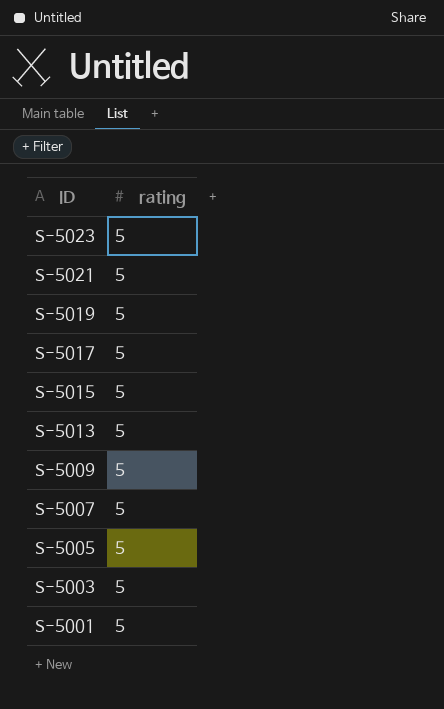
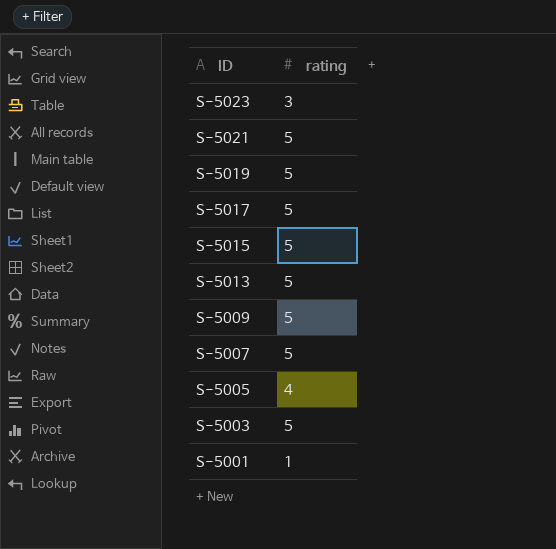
S-5023 | rating: 5 -> 3
S-5005 | rating: 5 -> 4
S-5001 | rating: 5 -> 1

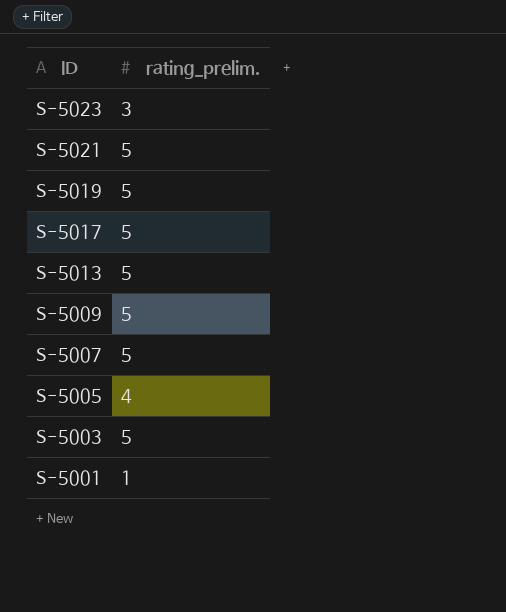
column name: rating -> rating_prelim.
row S-5015: 5 -> none

